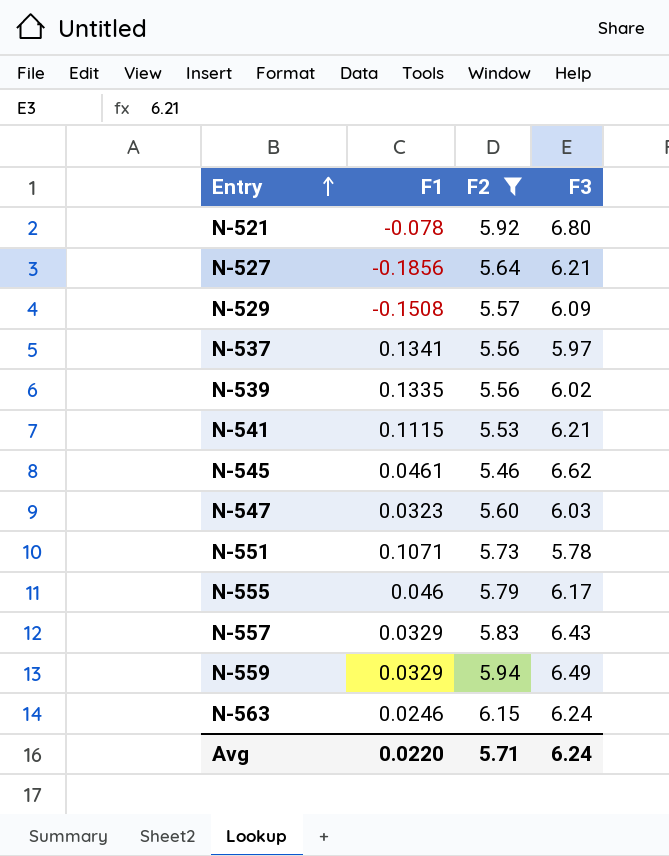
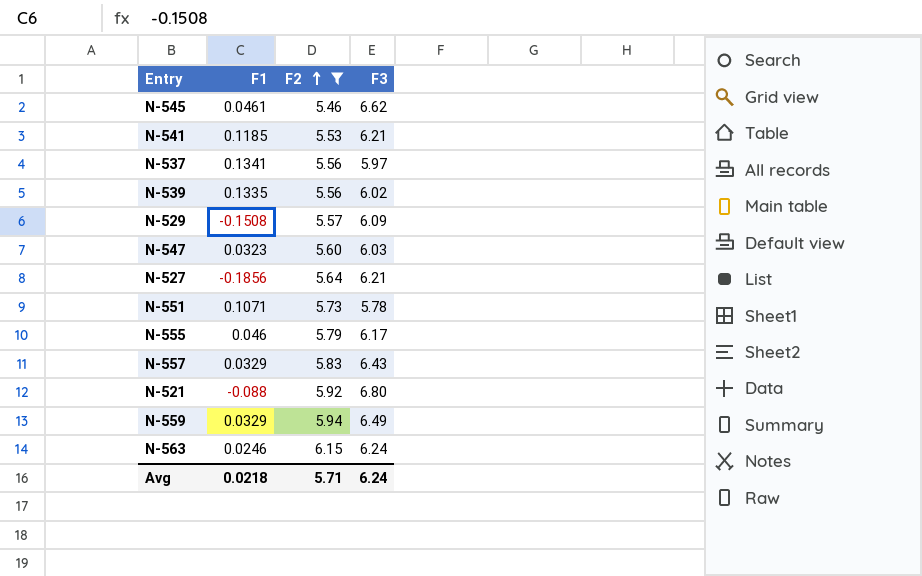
row order: Entry ascending -> F2 ascending
N-541 | F1: 0.1115 -> 0.1185
N-521 | F1: -0.078 -> -0.088
Avg | F1: 0.0220 -> 0.0218

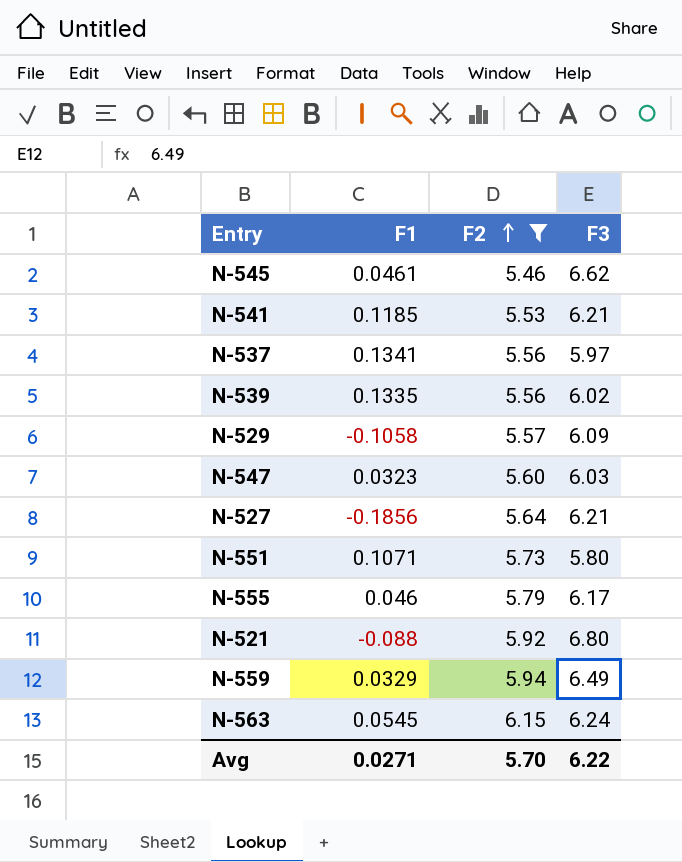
row N-557: 0.0329 | 5.83 | 6.43 -> none
N-529 | F1: -0.1508 -> -0.1058
N-551 | F3: 5.78 -> 5.80
N-563 | F1: 0.0246 -> 0.0545
Avg | F1: 0.0218 -> 0.0271
Avg | F2: 5.71 -> 5.70
Avg | F3: 6.24 -> 6.22

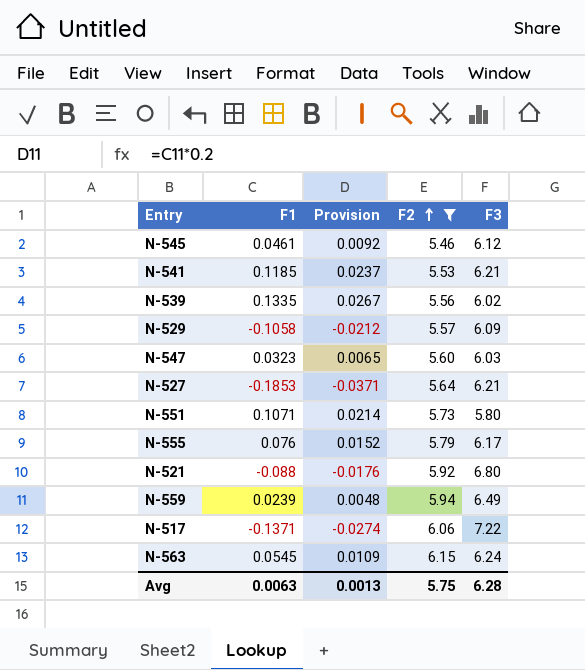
column Provision | formula: none -> [F1] * 0.2
row N-537: 0.1341 | 5.56 | 5.97 -> none
N-545 | F3: 6.62 -> 6.12
N-527 | F1: -0.1856 -> -0.1853
N-555 | F1: 0.046 -> 0.076
N-559 | F1: 0.0329 -> 0.0239
row N-517: none -> -0.1371 | -0.0274 | 6.06 | 7.22
Avg | F1: 0.0271 -> 0.0063
Avg | F2: 5.70 -> 5.75
Avg | F3: 6.22 -> 6.28

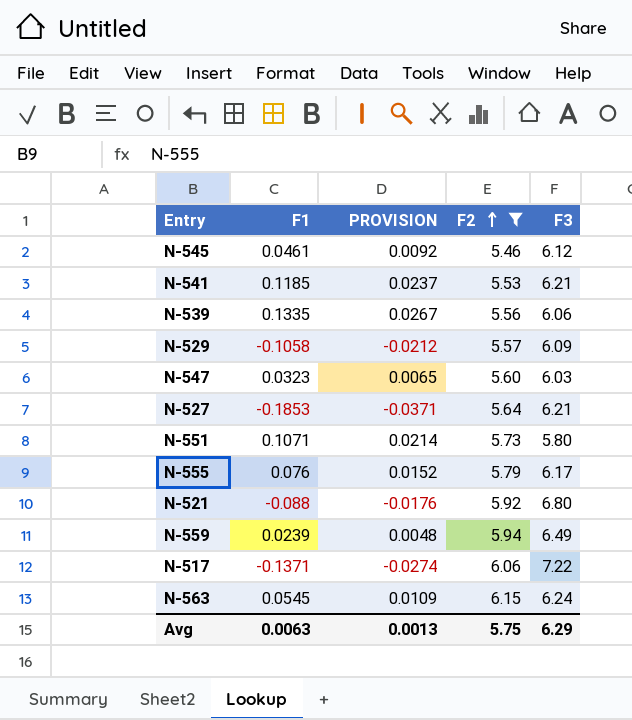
column name: Provision -> PROVISION
N-539 | F3: 6.02 -> 6.06
Avg | F3: 6.28 -> 6.29

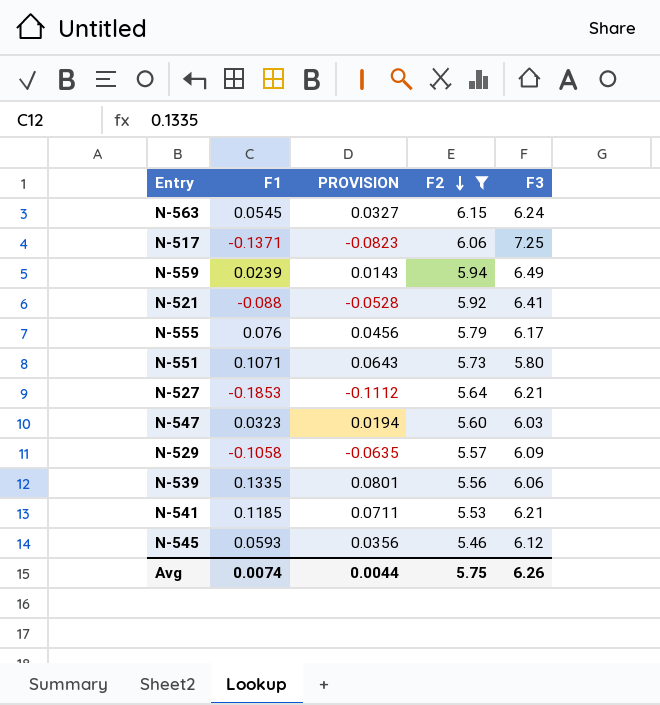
row order: F2 ascending -> F2 descending
column PROVISION | formula: [F1] * 0.2 -> [F1] * 0.6
N-517 | F3: 7.22 -> 7.25
N-521 | F3: 6.80 -> 6.41
N-545 | F1: 0.0461 -> 0.0593
Avg | F1: 0.0063 -> 0.0074
Avg | PROVISION: 0.0013 -> 0.0044
Avg | F3: 6.29 -> 6.26

